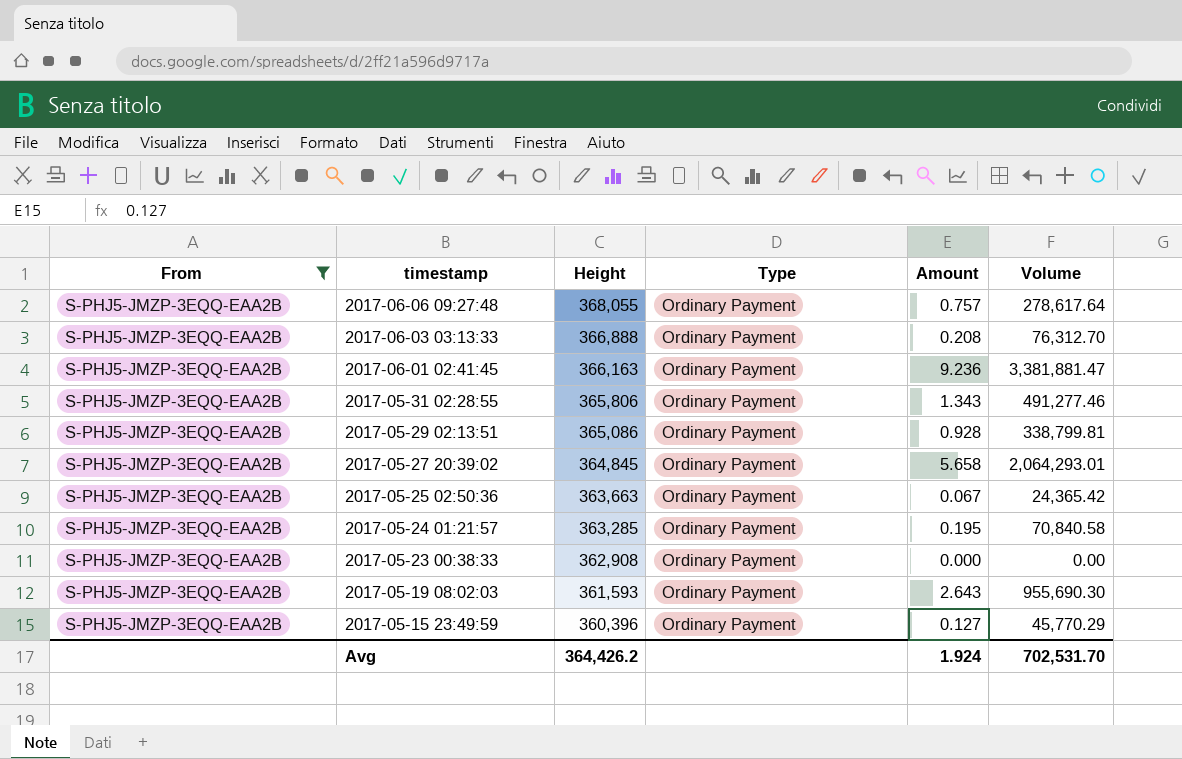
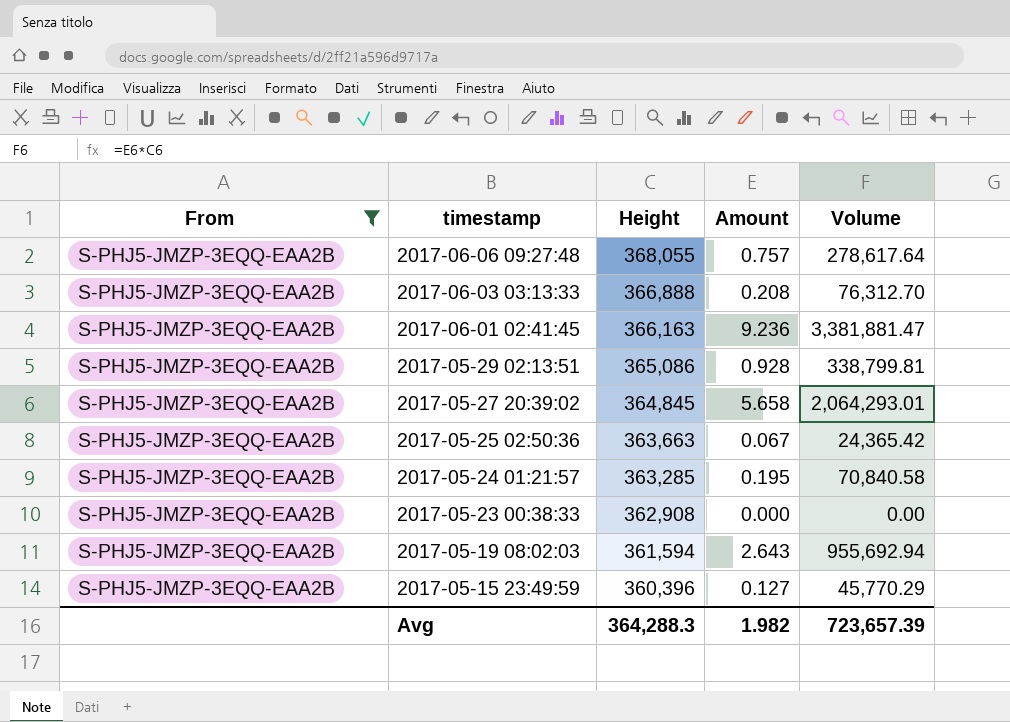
column Type | position: 4 -> none
row 2017-05-31 02:28:55: S-PHJ5-JMZP-3EQQ-EAA2B | 365,806 | Ordinary Payment | 1.343 | 491,277.46 -> none
2017-05-19 08:02:03 | Height: 361,593 -> 361,594
2017-05-19 08:02:03 | Volume: 955,690.30 -> 955,692.94
Avg | Height: 364,426.2 -> 364,288.3
Avg | Amount: 1.924 -> 1.982
Avg | Volume: 702,531.70 -> 723,657.39

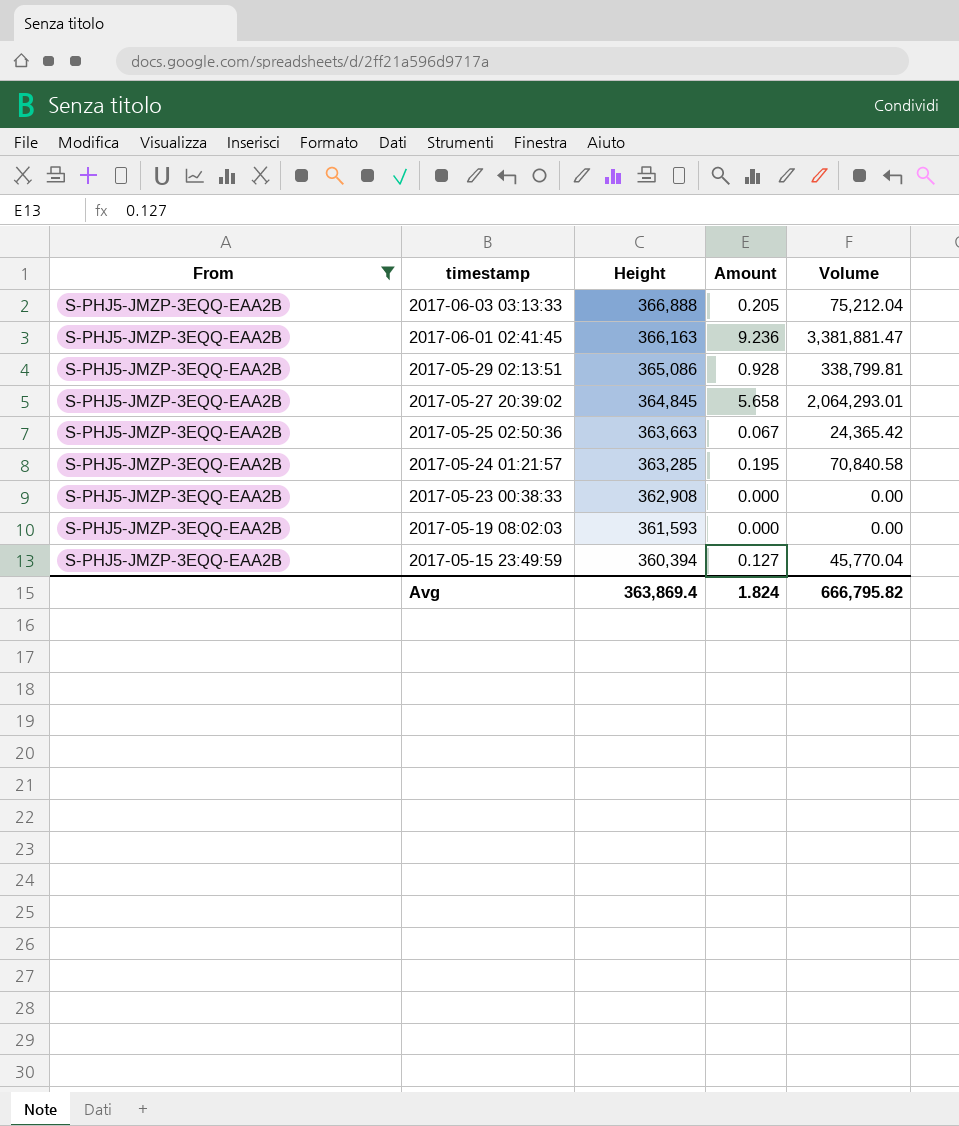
row 2017-06-06 09:27:48: S-PHJ5-JMZP-3EQQ-EAA2B | 368,055 | 0.757 | 278,617.64 -> none
2017-06-03 03:13:33 | Amount: 0.208 -> 0.205
2017-06-03 03:13:33 | Volume: 76,312.70 -> 75,212.04
2017-05-19 08:02:03 | Height: 361,594 -> 361,593
2017-05-19 08:02:03 | Amount: 2.643 -> 0.000
2017-05-19 08:02:03 | Volume: 955,692.94 -> 0.00
2017-05-15 23:49:59 | Height: 360,396 -> 360,394
2017-05-15 23:49:59 | Volume: 45,770.29 -> 45,770.04
Avg | Height: 364,288.3 -> 363,869.4
Avg | Amount: 1.982 -> 1.824
Avg | Volume: 723,657.39 -> 666,795.82

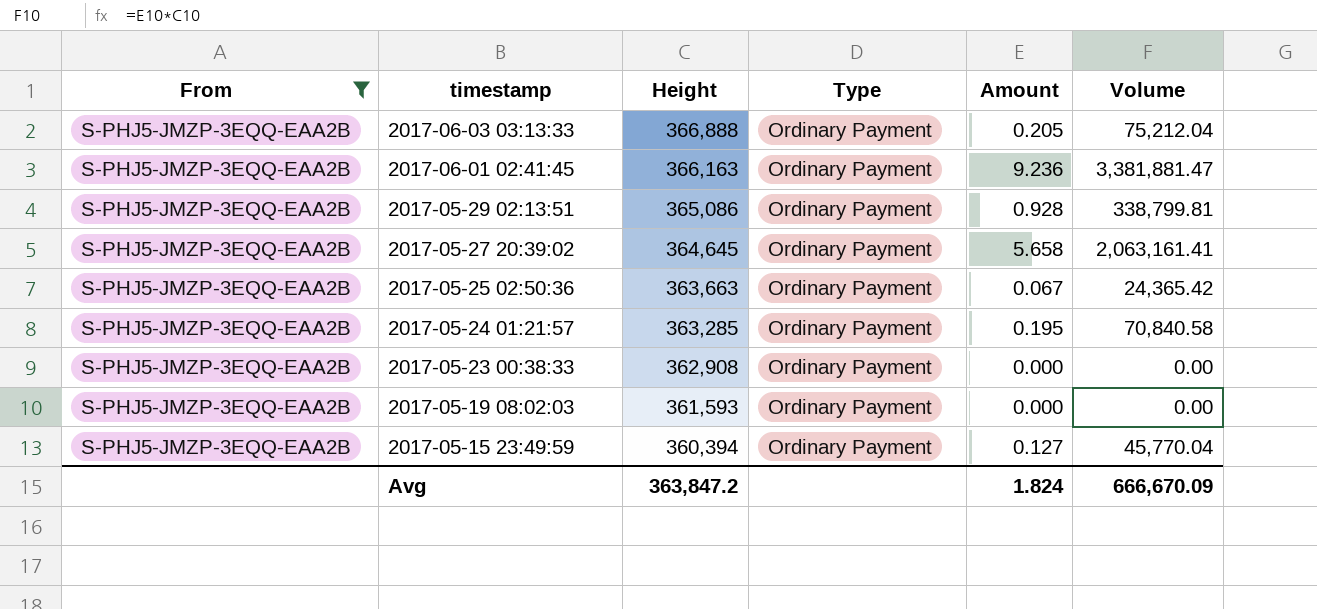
column Type | position: none -> 4
2017-05-27 20:39:02 | Height: 364,845 -> 364,645
2017-05-27 20:39:02 | Volume: 2,064,293.01 -> 2,063,161.41
Avg | Height: 363,869.4 -> 363,847.2
Avg | Volume: 666,795.82 -> 666,670.09

